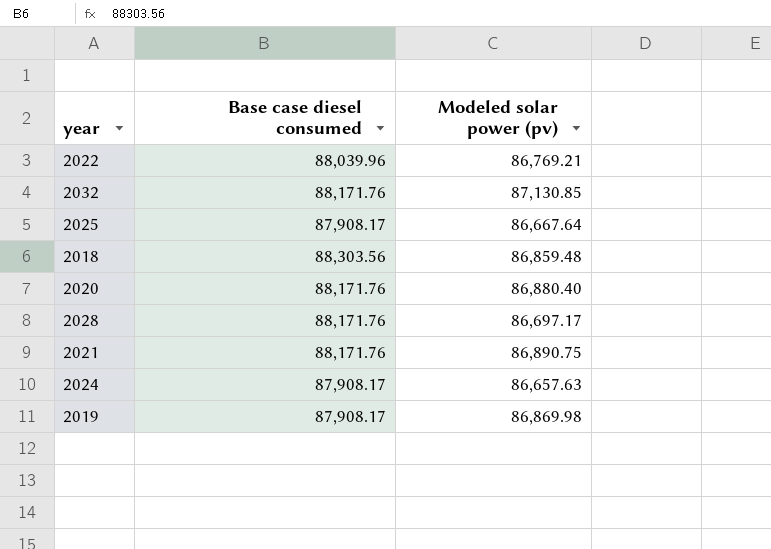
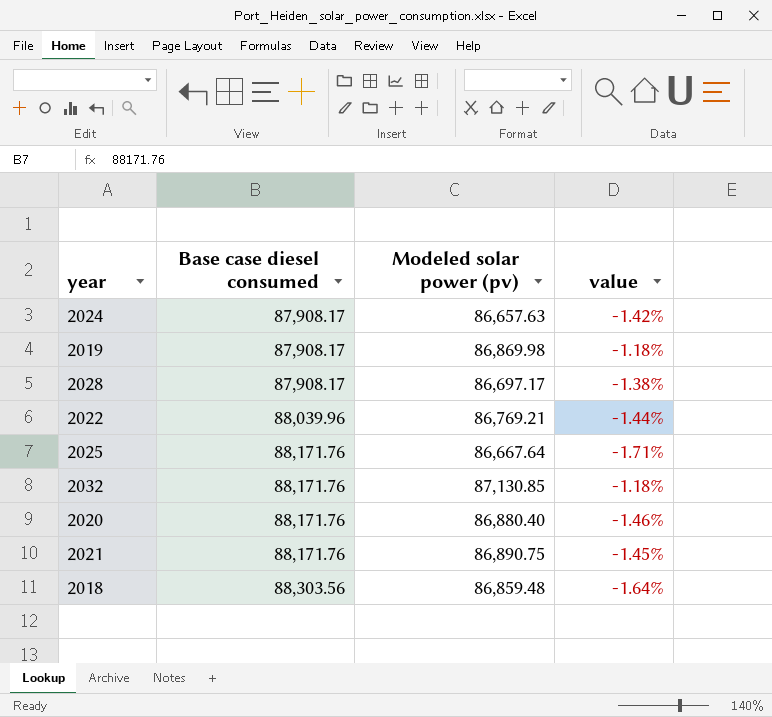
row order: none -> Base case diesel consumed ascending
column value | formula: none -> ([Modeled solar power (pv)] - [Base case diesel consumed]) / [Base case diesel consumed]
2028 | Base case diesel consumed: 88,171.76 -> 87,908.17
2025 | Base case diesel consumed: 87,908.17 -> 88,171.76

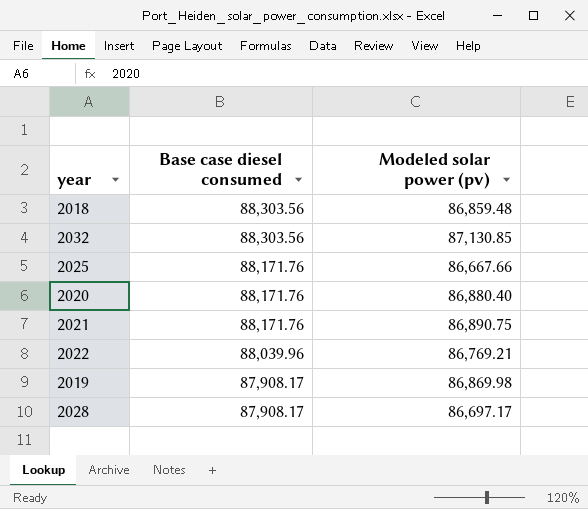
row order: Base case diesel consumed ascending -> Base case diesel consumed descending
column value | formula: ([Modeled solar power (pv)] - [Base case diesel consumed]) / [Base case diesel consumed] -> none
row 2024: 87,908.17 | 86,657.63 | -1.42% -> none
2032 | Base case diesel consumed: 88,171.76 -> 88,303.56
2025 | Modeled solar power (pv): 86,667.64 -> 86,667.66

